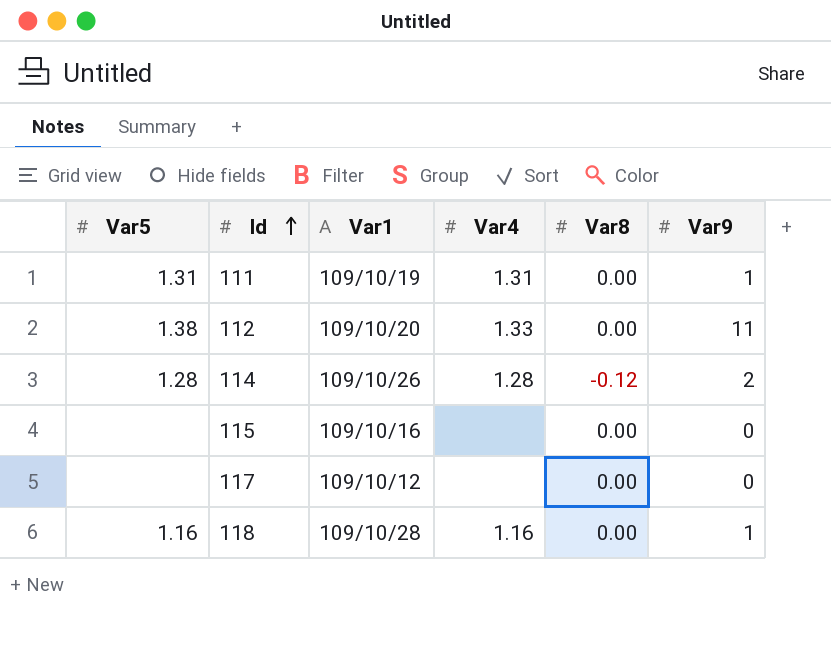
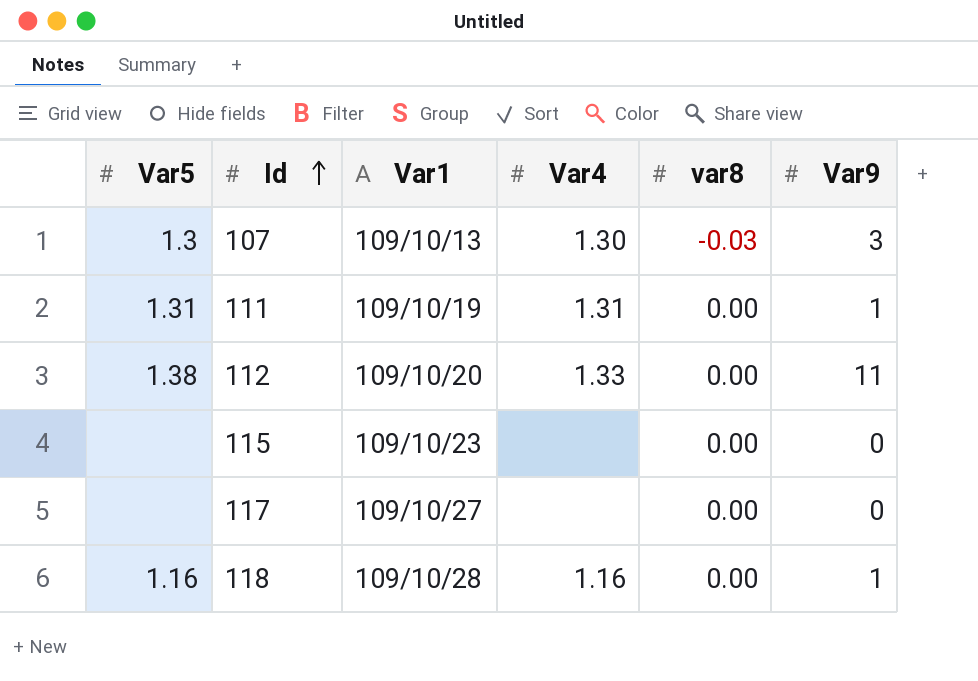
column name: Var8 -> var8
row 114: 1.28 | 109/10/26 | 1.28 | -0.12 | 2 -> none
row 107: none -> 1.3 | 109/10/13 | 1.30 | -0.03 | 3
115 | Var1: 109/10/16 -> 109/10/23
117 | Var1: 109/10/12 -> 109/10/27

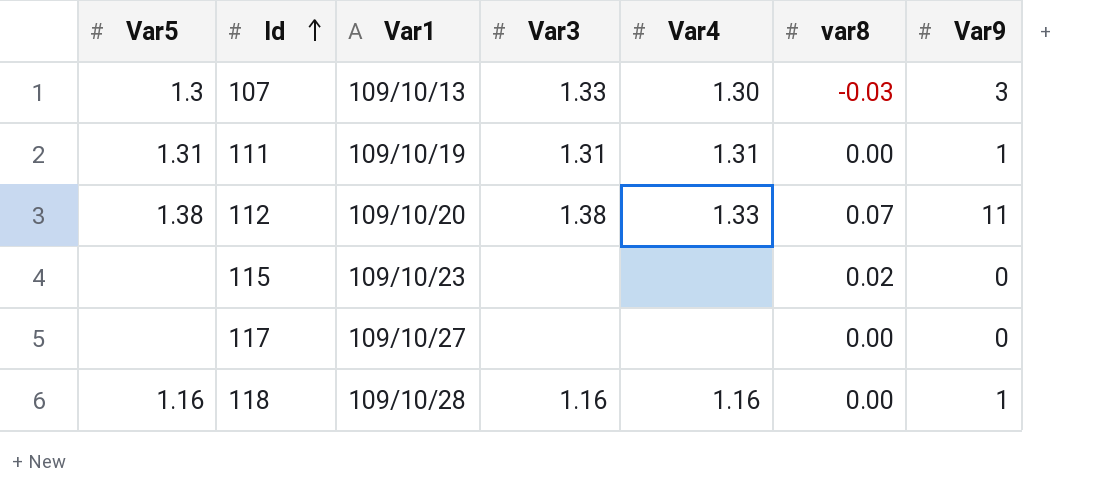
column Var3 | position: none -> 4
112 | var8: 0.00 -> 0.07
115 | var8: 0.00 -> 0.02

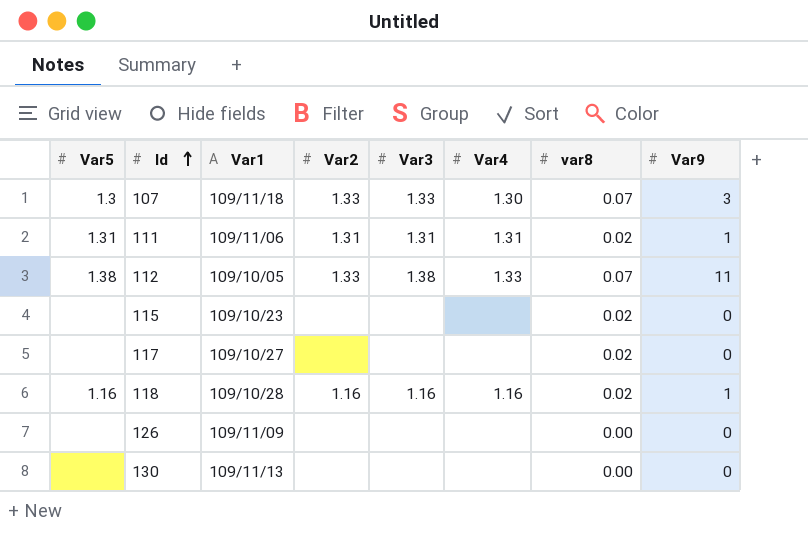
column Var2 | position: none -> 4
107 | Var1: 109/10/13 -> 109/11/18
107 | var8: -0.03 -> 0.07
111 | Var1: 109/10/19 -> 109/11/06
111 | var8: 0.00 -> 0.02
112 | Var1: 109/10/20 -> 109/10/05
117 | var8: 0.00 -> 0.02
118 | var8: 0.00 -> 0.02
row 126: none -> none | 109/11/09 | none | none | none | 0.00 | 0
row 130: none -> none | 109/11/13 | none | none | none | 0.00 | 0

